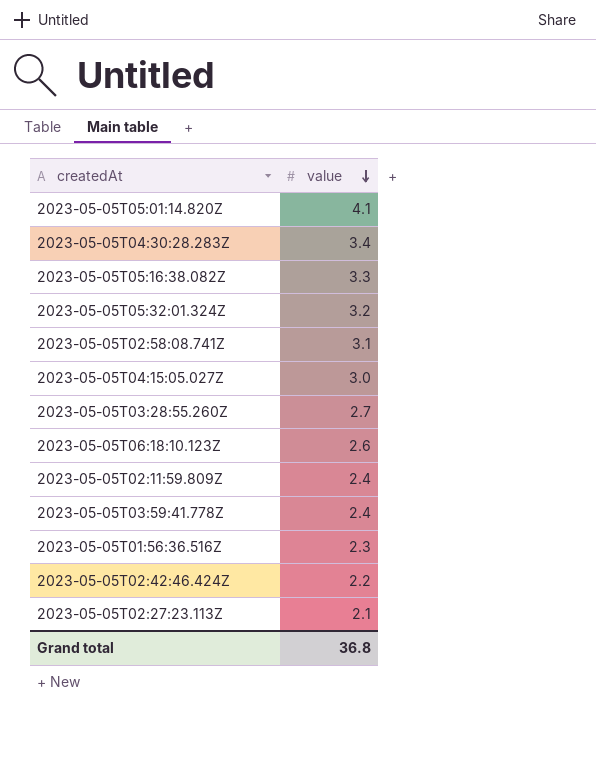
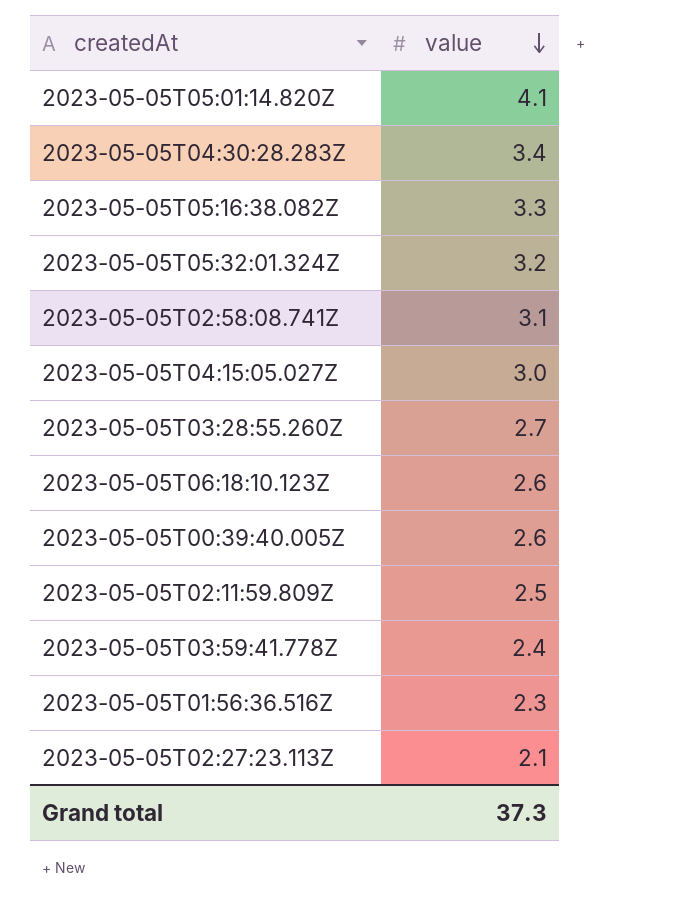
row 2023-05-05T02:42:46.424Z: 2.2 -> none
row 2023-05-05T00:39:40.005Z: none -> 2.6
2023-05-05T02:11:59.809Z | value: 2.4 -> 2.5
Grand total | value: 36.8 -> 37.3

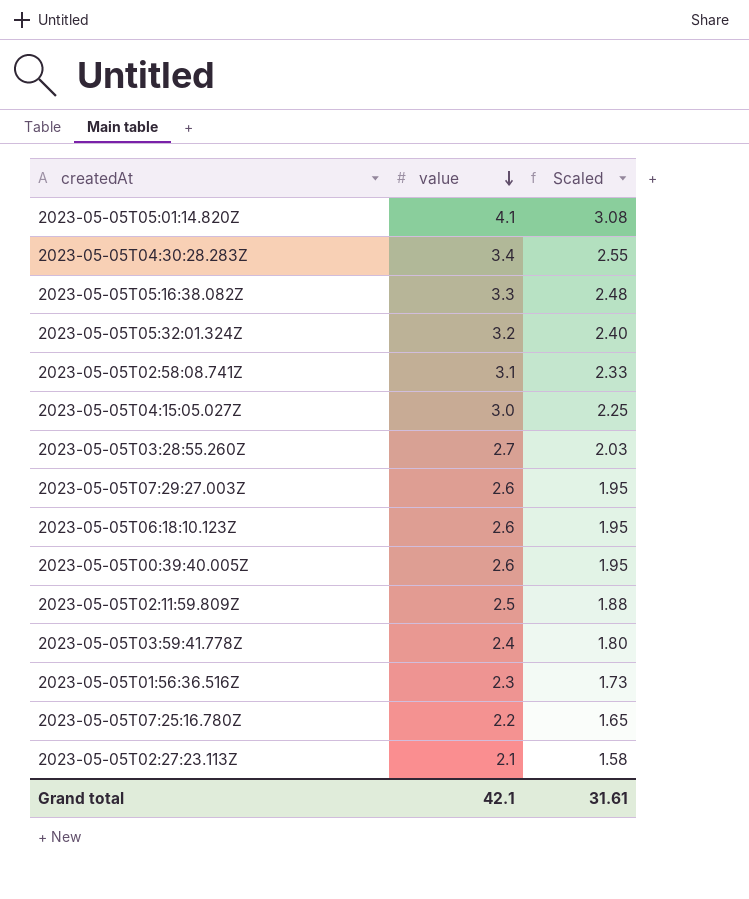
column Scaled | formula: none -> [value] * 0.75
row 2023-05-05T07:29:27.003Z: none -> 2.6 | 1.95
row 2023-05-05T07:25:16.780Z: none -> 2.2 | 1.65
Grand total | value: 37.3 -> 42.1

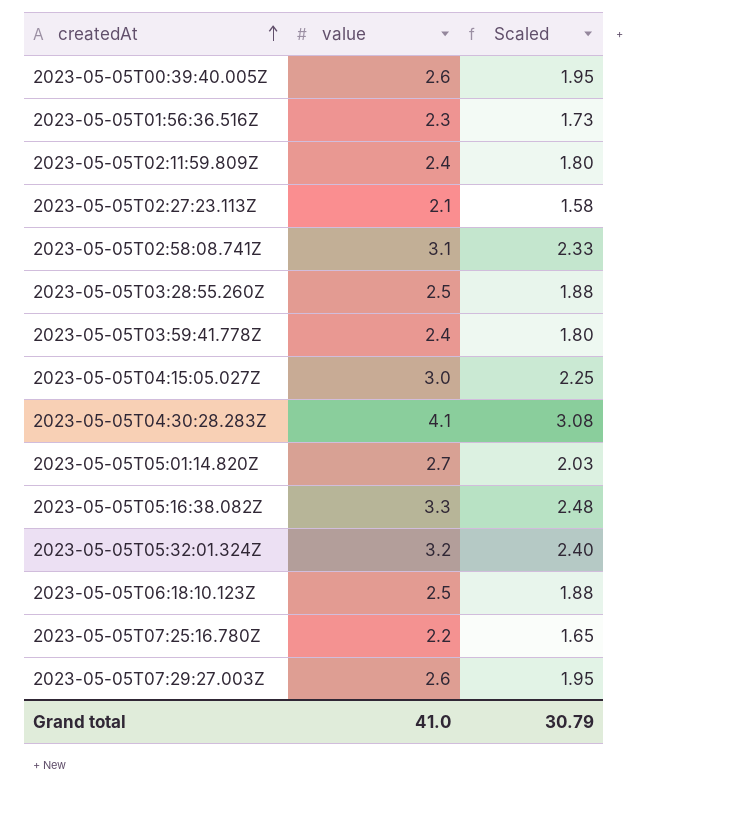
row order: value descending -> createdAt ascending
2023-05-05T02:11:59.809Z | value: 2.5 -> 2.4
2023-05-05T02:11:59.809Z | Scaled: 1.88 -> 1.80
2023-05-05T03:28:55.260Z | value: 2.7 -> 2.5
2023-05-05T03:28:55.260Z | Scaled: 2.03 -> 1.88
2023-05-05T04:30:28.283Z | value: 3.4 -> 4.1
2023-05-05T04:30:28.283Z | Scaled: 2.55 -> 3.08
2023-05-05T05:01:14.820Z | value: 4.1 -> 2.7
2023-05-05T05:01:14.820Z | Scaled: 3.08 -> 2.03
2023-05-05T06:18:10.123Z | value: 2.6 -> 2.5
2023-05-05T06:18:10.123Z | Scaled: 1.95 -> 1.88
Grand total | value: 42.1 -> 41.0
Grand total | Scaled: 31.61 -> 30.79

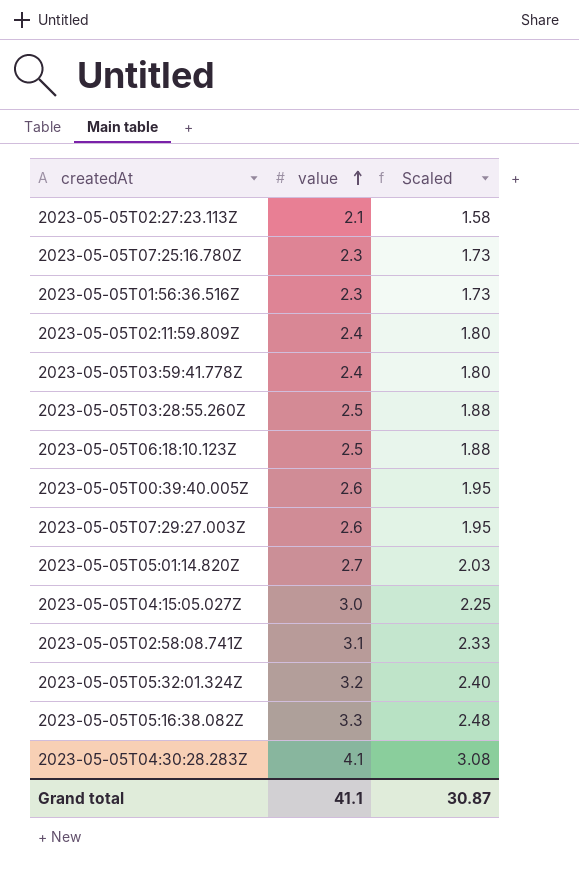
row order: createdAt ascending -> value ascending
2023-05-05T07:25:16.780Z | value: 2.2 -> 2.3
2023-05-05T07:25:16.780Z | Scaled: 1.65 -> 1.73
Grand total | value: 41.0 -> 41.1
Grand total | Scaled: 30.79 -> 30.87

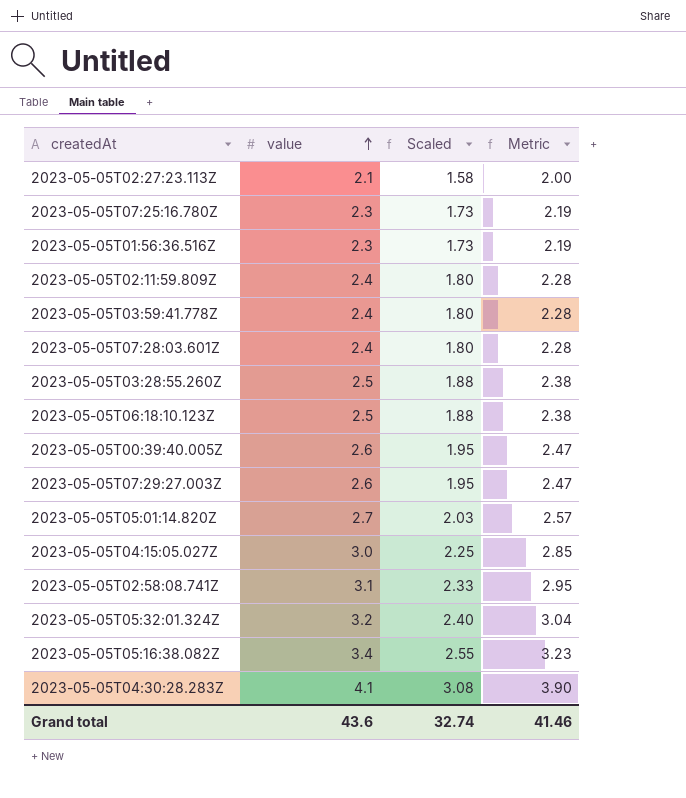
column Metric | formula: none -> [value] * 0.95
row 2023-05-05T07:28:03.601Z: none -> 2.4 | 1.80 | 2.28
2023-05-05T05:16:38.082Z | value: 3.3 -> 3.4
2023-05-05T05:16:38.082Z | Scaled: 2.48 -> 2.55
Grand total | value: 41.1 -> 43.6
Grand total | Scaled: 30.87 -> 32.74

